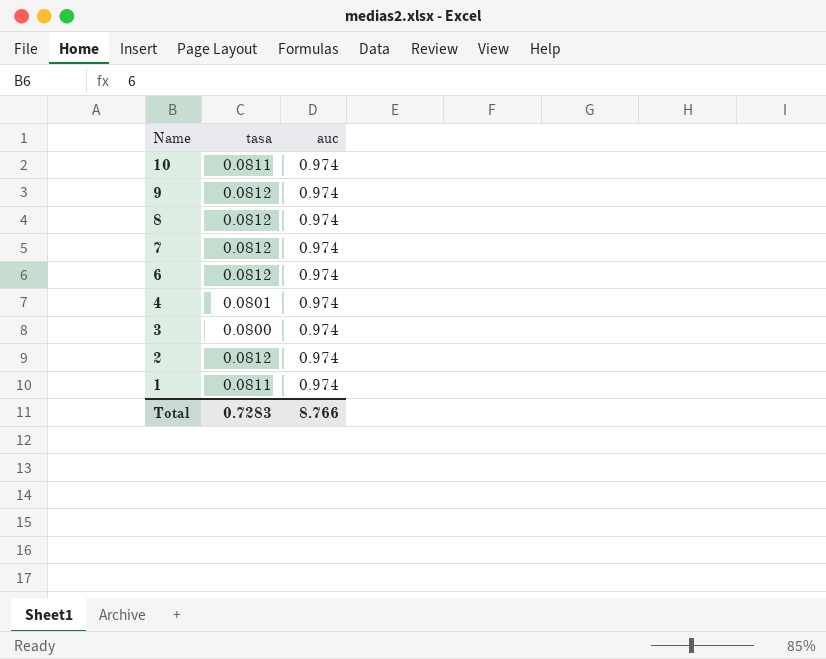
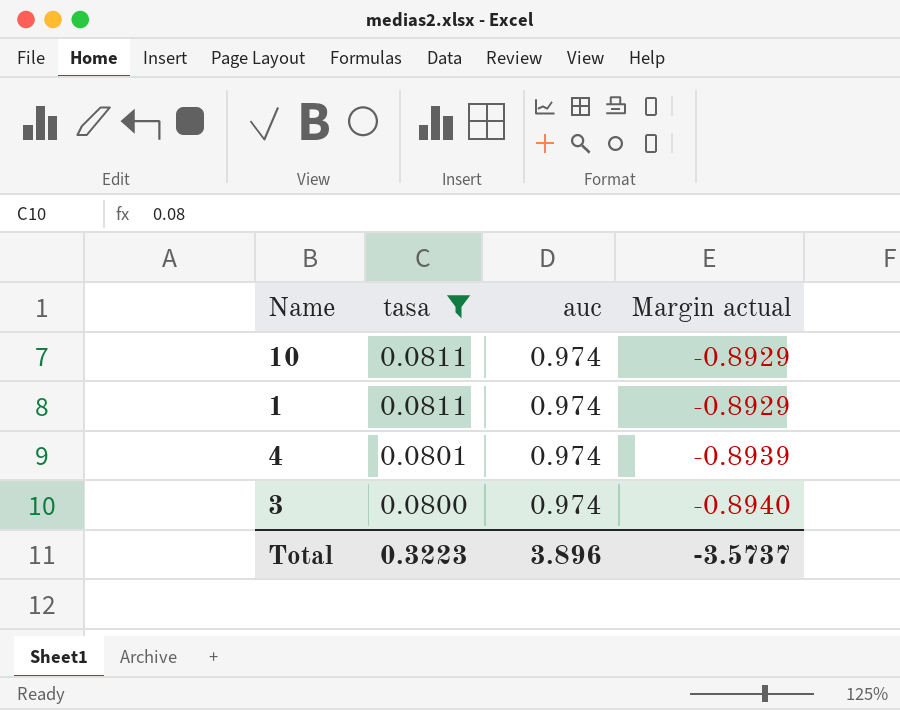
filter: none -> tasa != 0.0812
row order: Name descending -> tasa descending
column Margin actual | formula: none -> [tasa] - [auc]
Total | tasa: 0.7283 -> 0.3223
Total | auc: 8.766 -> 3.896

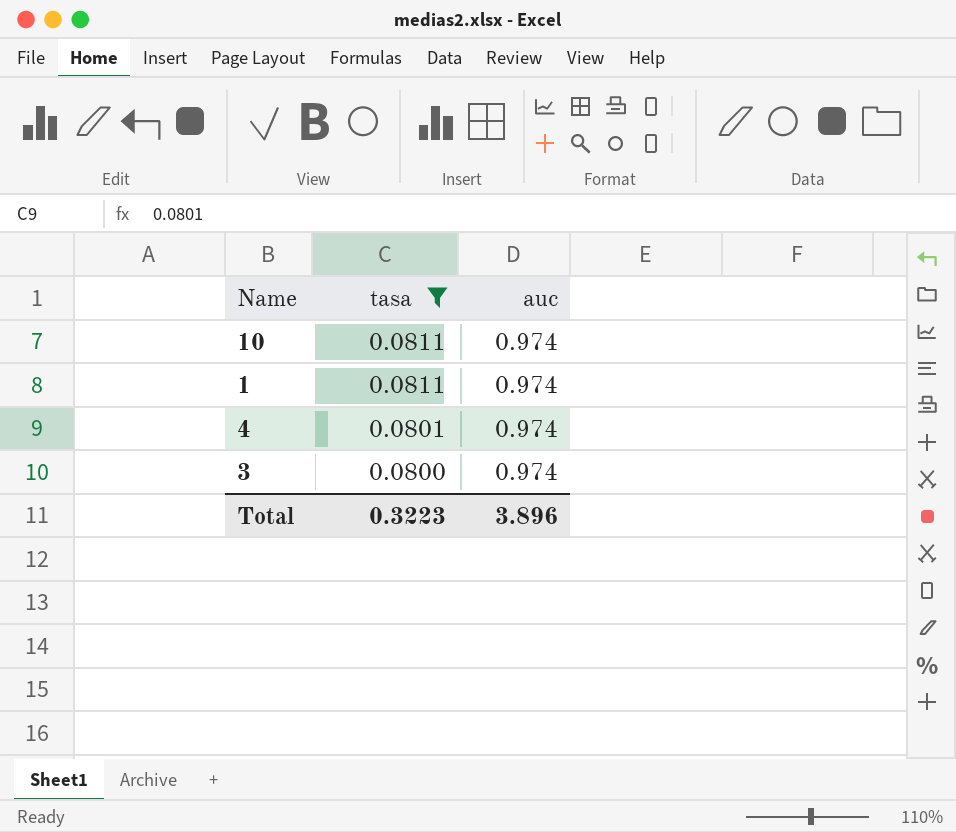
column Margin actual | formula: [tasa] - [auc] -> none

